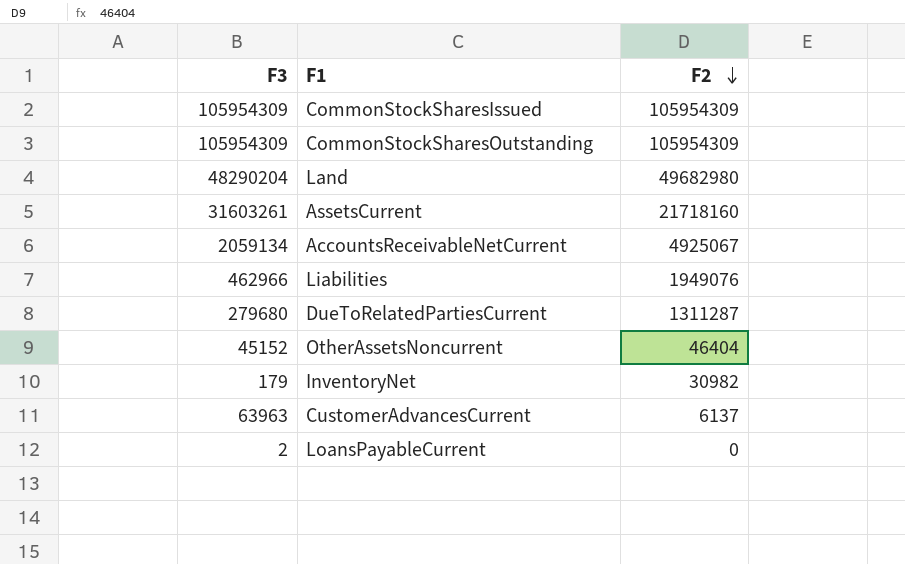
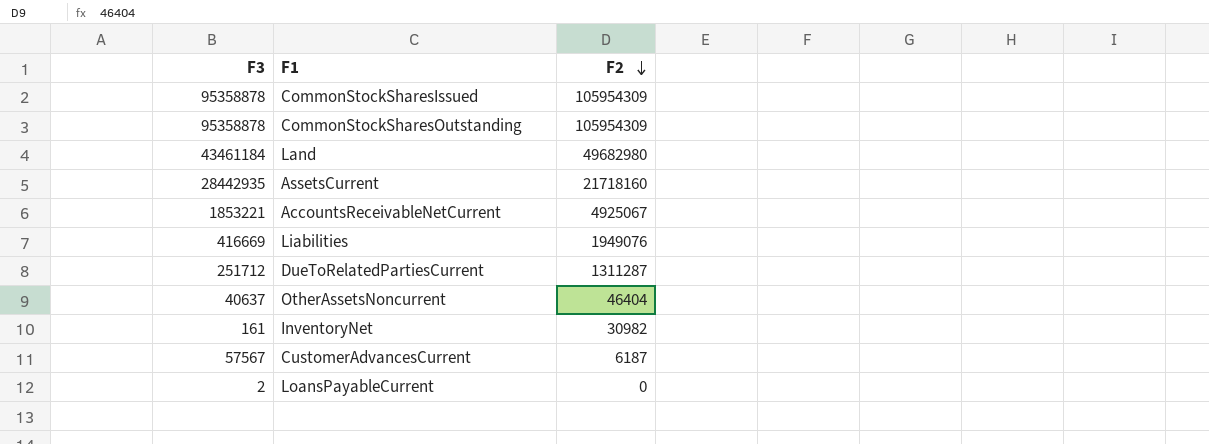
CommonStockSharesIssued | F3: 105954309 -> 95358878
CommonStockSharesOutstanding | F3: 105954309 -> 95358878
Land | F3: 48290204 -> 43461184
AssetsCurrent | F3: 31603261 -> 28442935
AccountsReceivableNetCurrent | F3: 2059134 -> 1853221
Liabilities | F3: 462966 -> 416669
DueToRelatedPartiesCurrent | F3: 279680 -> 251712
OtherAssetsNoncurrent | F3: 45152 -> 40637
InventoryNet | F3: 179 -> 161
CustomerAdvancesCurrent | F3: 63963 -> 57567
CustomerAdvancesCurrent | F2: 6137 -> 6187

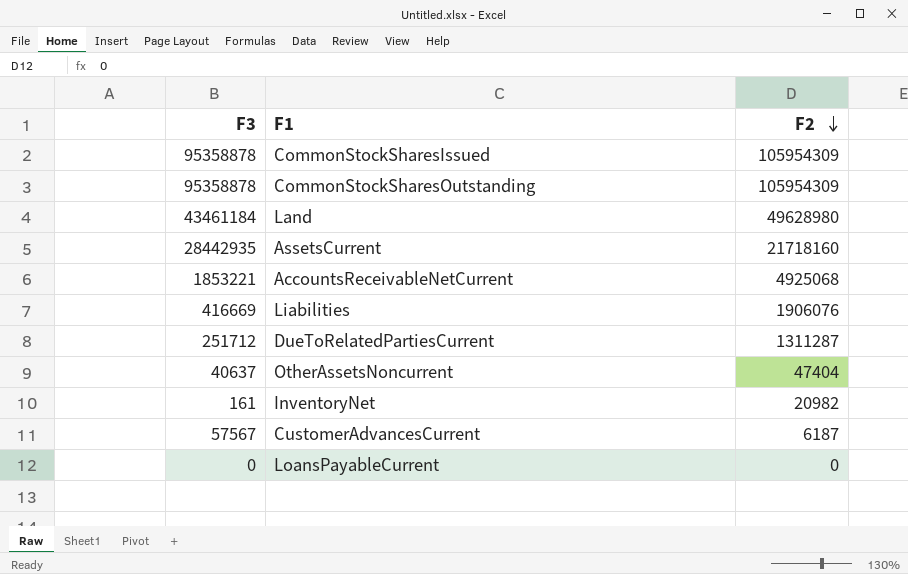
Land | F2: 49682980 -> 49628980
AccountsReceivableNetCurrent | F2: 4925067 -> 4925068
Liabilities | F2: 1949076 -> 1906076
OtherAssetsNoncurrent | F2: 46404 -> 47404
InventoryNet | F2: 30982 -> 20982
LoansPayableCurrent | F3: 2 -> 0

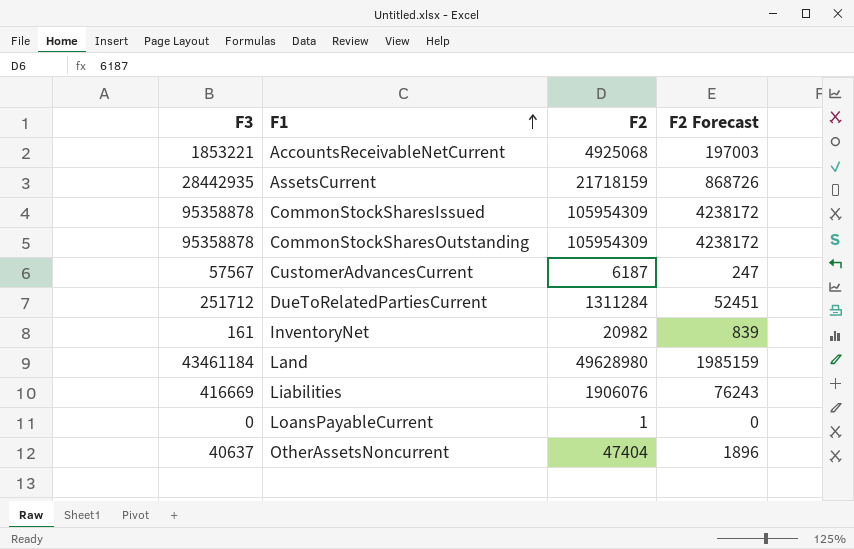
row order: F2 descending -> F1 ascending
column F2 Forecast | formula: none -> [F2] * 0.04
AssetsCurrent | F2: 21718160 -> 21718159
DueToRelatedPartiesCurrent | F2: 1311287 -> 1311284
LoansPayableCurrent | F2: 0 -> 1

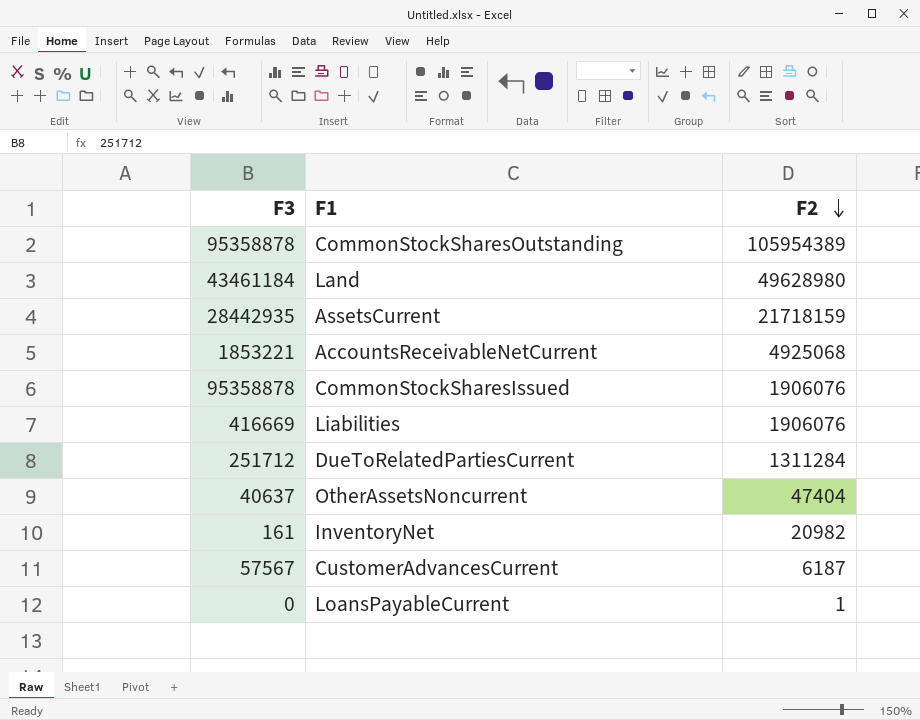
row order: F1 ascending -> F2 descending
column F2 Forecast | formula: [F2] * 0.04 -> none
CommonStockSharesOutstanding | F2: 105954309 -> 105954389
CommonStockSharesIssued | F2: 105954309 -> 1906076

